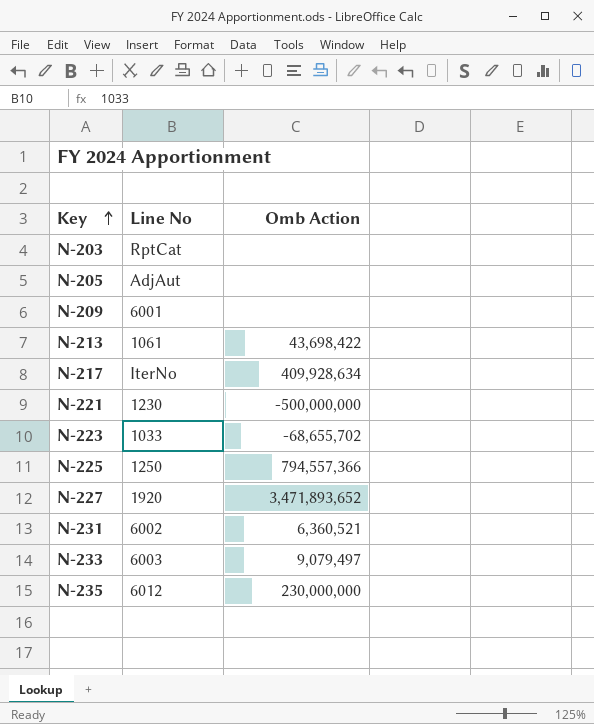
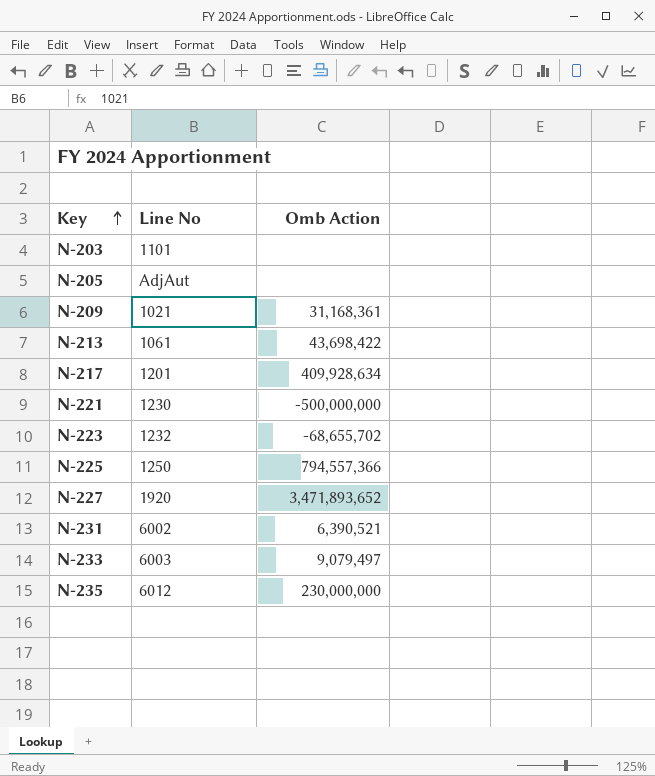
N-203 | Line No: RptCat -> 1101
N-209 | Line No: 6001 -> 1021
N-209 | Omb Action: none -> 31,168,361
N-217 | Line No: IterNo -> 1201
N-223 | Line No: 1033 -> 1232
N-231 | Omb Action: 6,360,521 -> 6,390,521

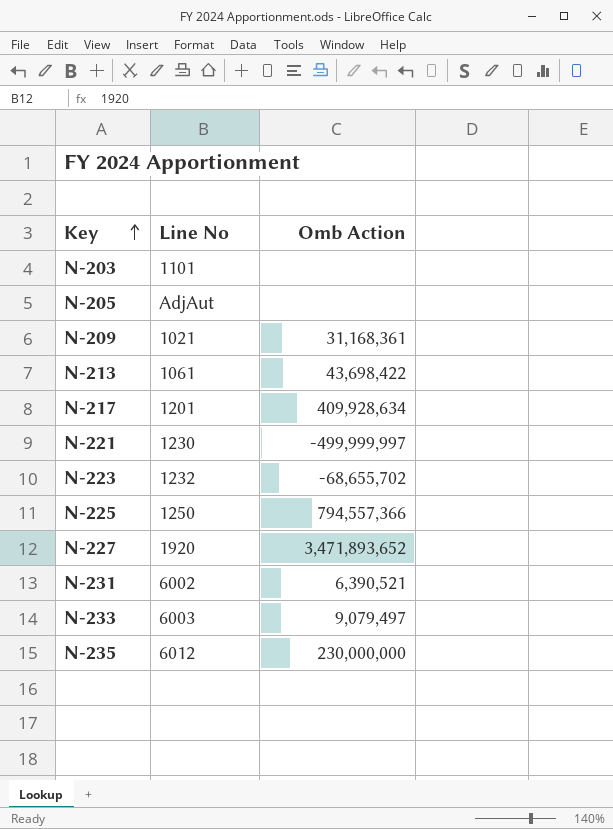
N-221 | Omb Action: -500,000,000 -> -499,999,997

